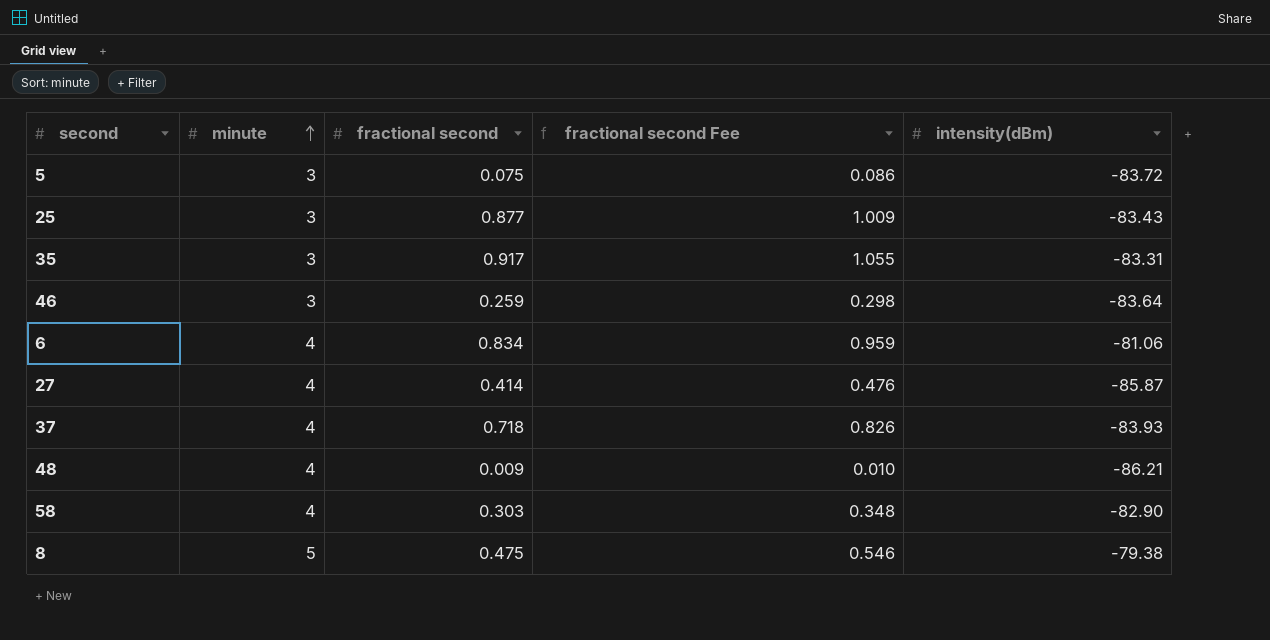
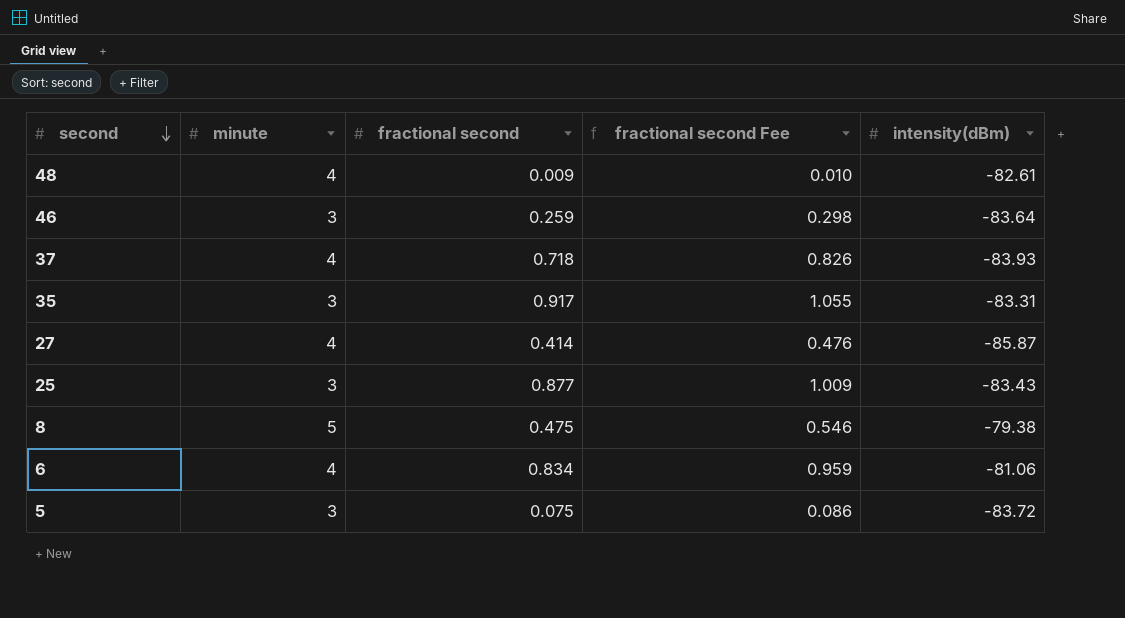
row order: minute ascending -> second descending
row 58: 4 | 0.303 | 0.348 | -82.90 -> none
48 | intensity(dBm): -86.21 -> -82.61

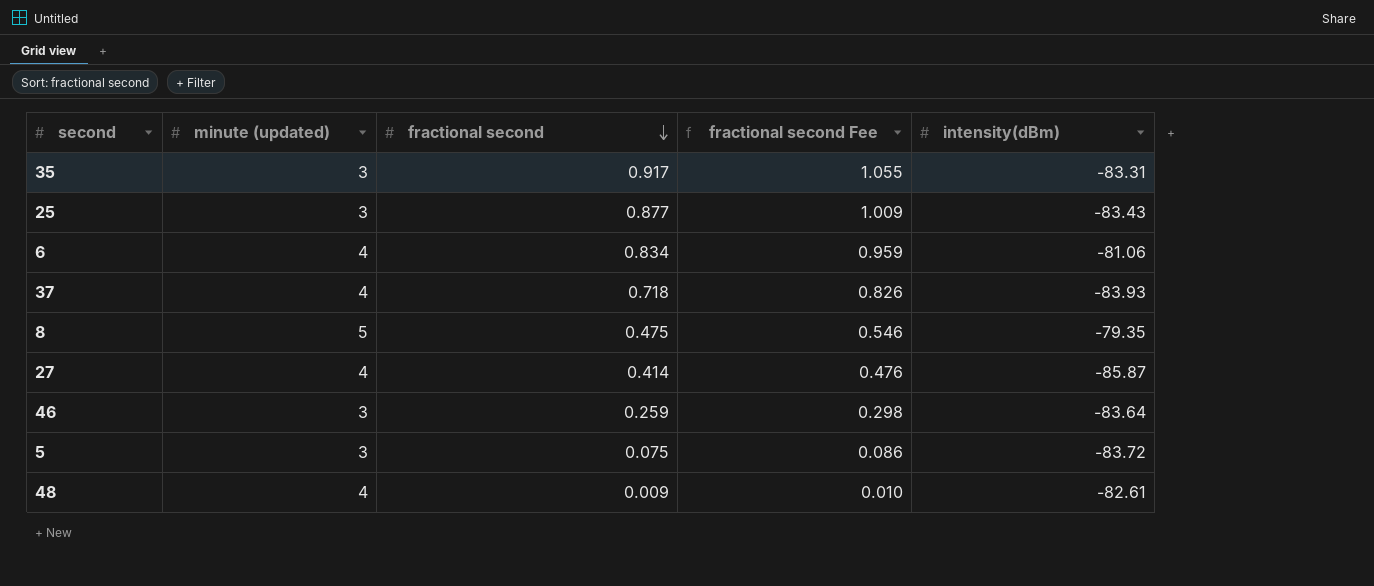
row order: second descending -> fractional second descending
column name: minute -> minute (updated)
8 | intensity(dBm): -79.38 -> -79.35

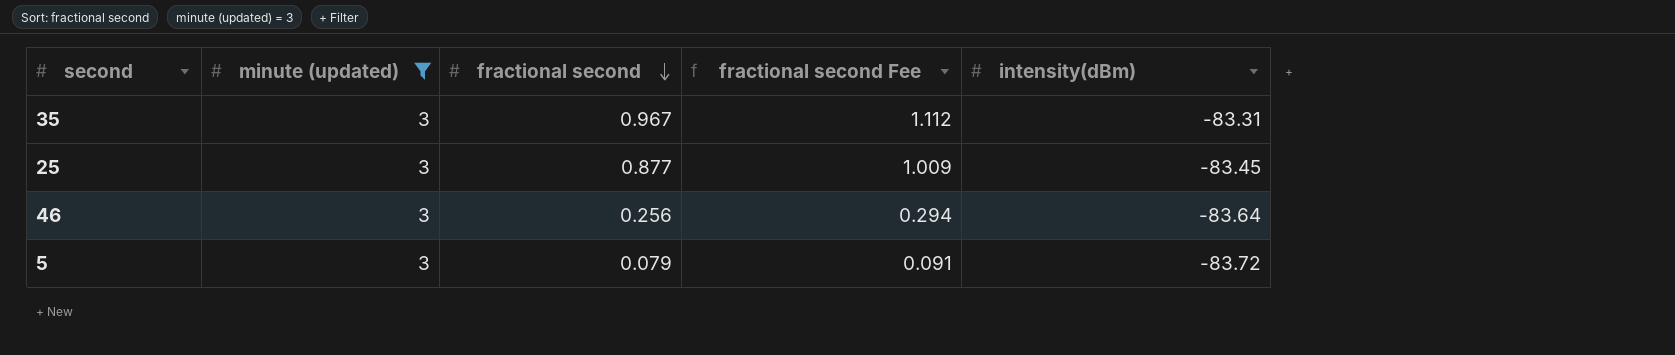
filter: none -> minute (updated) = 3
35 | fractional second: 0.917 -> 0.967
35 | fractional second Fee: 1.055 -> 1.112
25 | intensity(dBm): -83.43 -> -83.45
46 | fractional second: 0.259 -> 0.256
46 | fractional second Fee: 0.298 -> 0.294
5 | fractional second: 0.075 -> 0.079
5 | fractional second Fee: 0.086 -> 0.091

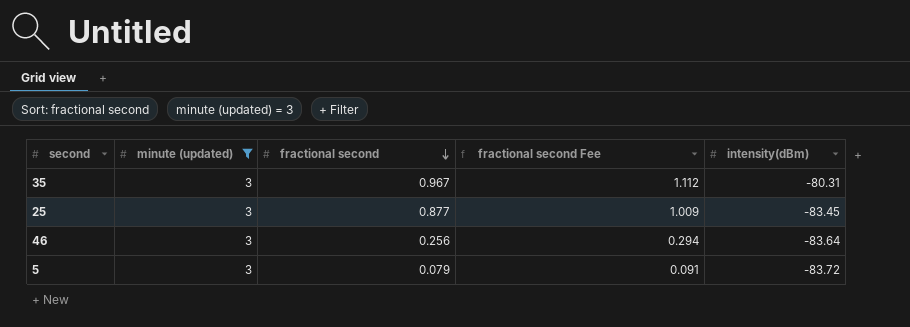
35 | intensity(dBm): -83.31 -> -80.31

